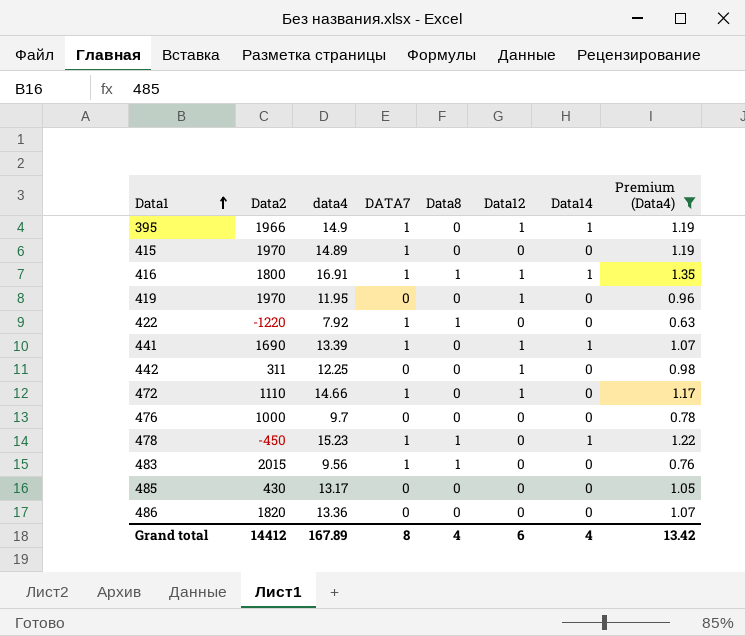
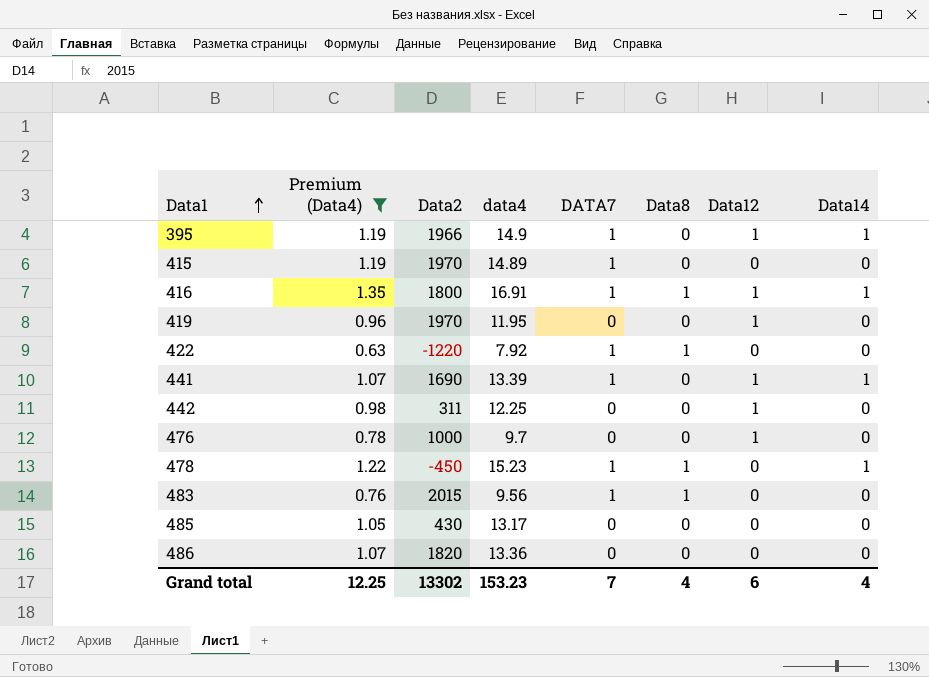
column Premium (Data4) | position: 8 -> 2
row 472: 1110 | 14.66 | 1 | 0 | 1 | 0 | 1.17 -> none
476 | Data12: 0 -> 1
Grand total | Premium (Data4): 13.42 -> 12.25
Grand total | Data2: 14412 -> 13302
Grand total | data4: 167.89 -> 153.23
Grand total | DATA7: 8 -> 7

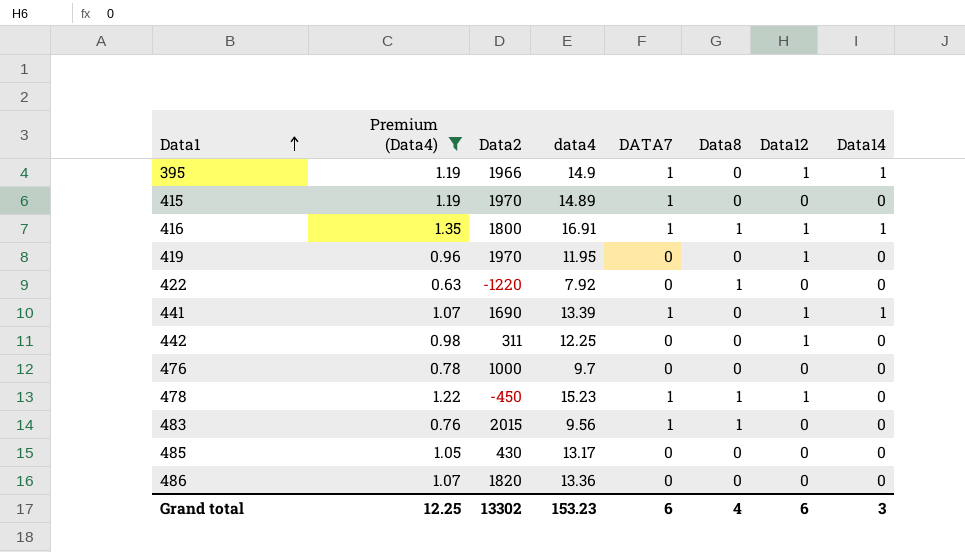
422 | DATA7: 1 -> 0
476 | Data12: 1 -> 0
478 | Data12: 0 -> 1
478 | Data14: 1 -> 0
Grand total | DATA7: 7 -> 6
Grand total | Data14: 4 -> 3

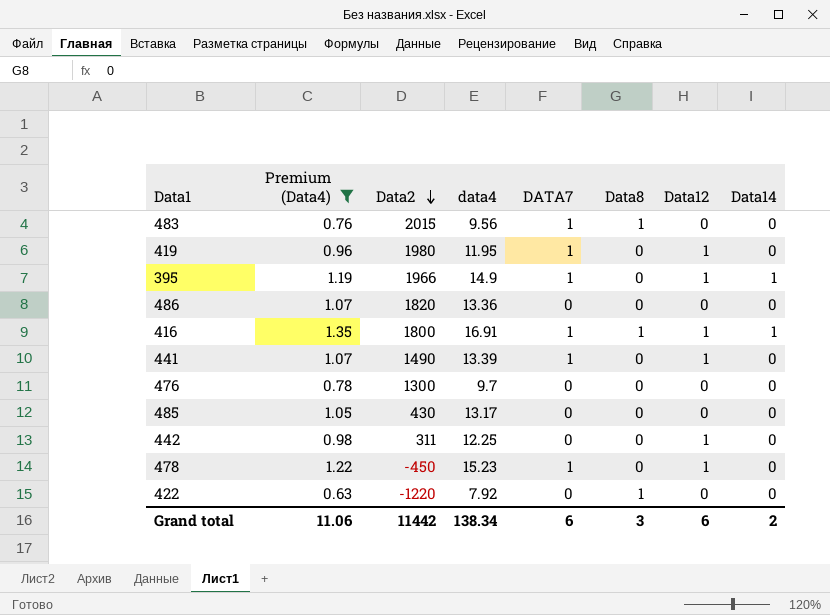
row order: Data1 ascending -> Data2 descending
row 415: 1.19 | 1970 | 14.89 | 1 | 0 | 0 | 0 -> none
419 | Data2: 1970 -> 1980
419 | DATA7: 0 -> 1
441 | Data2: 1690 -> 1490
441 | Data14: 1 -> 0
476 | Data2: 1000 -> 1300
478 | Data8: 1 -> 0
Grand total | Premium (Data4): 12.25 -> 11.06
Grand total | Data2: 13302 -> 11442
Grand total | data4: 153.23 -> 138.34
Grand total | Data8: 4 -> 3
Grand total | Data14: 3 -> 2

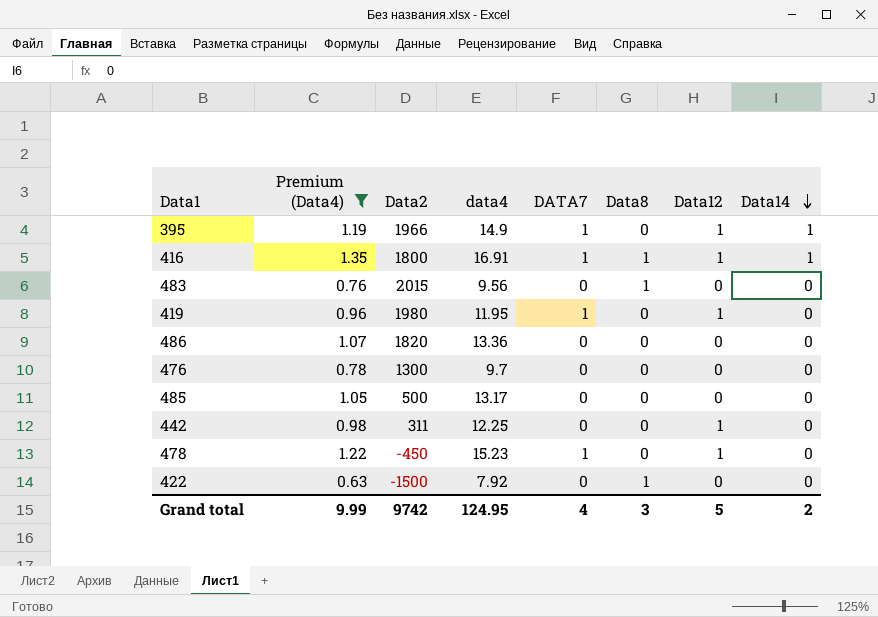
row order: Data2 descending -> Data14 descending
row 441: 1.07 | 1490 | 13.39 | 1 | 0 | 1 | 0 -> none
483 | DATA7: 1 -> 0
485 | Data2: 430 -> 500
422 | Data2: -1220 -> -1500
Grand total | Premium (Data4): 11.06 -> 9.99
Grand total | Data2: 11442 -> 9742
Grand total | data4: 138.34 -> 124.95
Grand total | DATA7: 6 -> 4
Grand total | Data12: 6 -> 5

